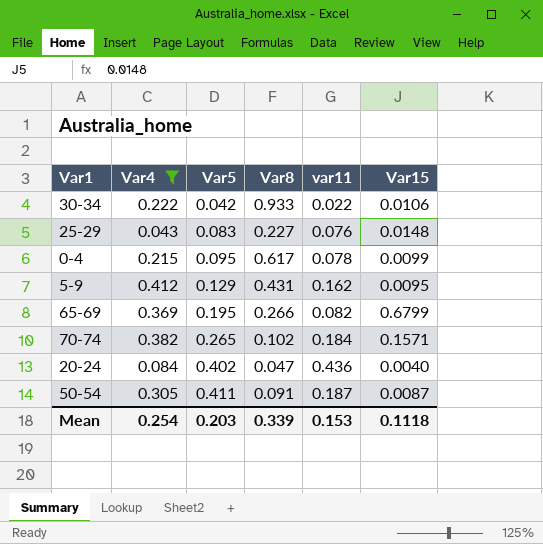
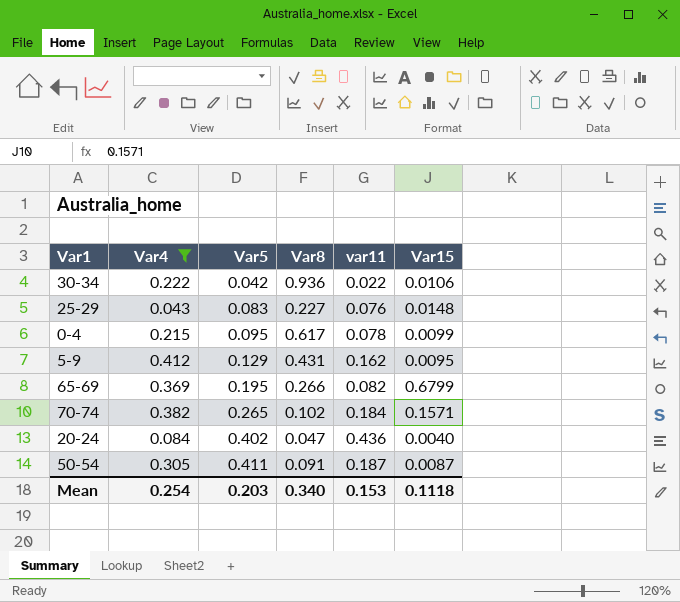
30-34 | Var8: 0.933 -> 0.936
Mean | Var8: 0.339 -> 0.340

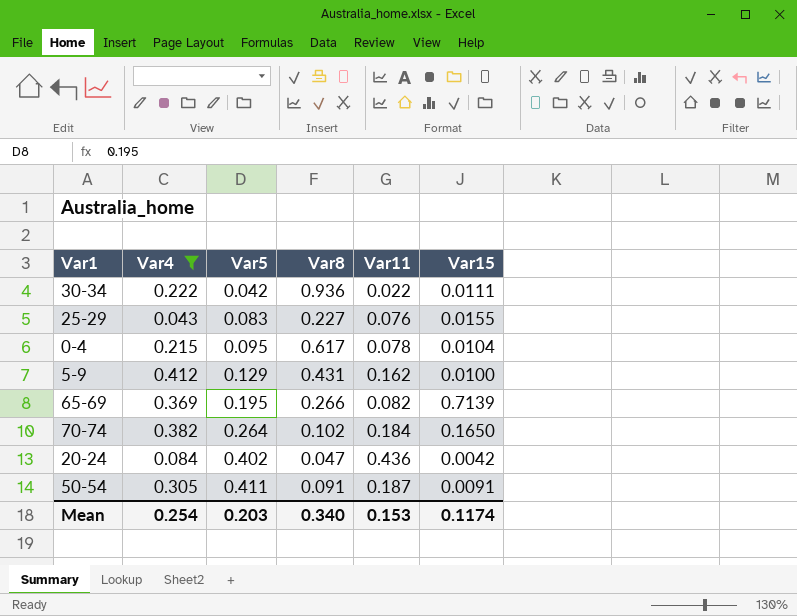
column name: var11 -> Var11
30-34 | Var15: 0.0106 -> 0.0111
25-29 | Var15: 0.0148 -> 0.0155
0-4 | Var15: 0.0099 -> 0.0104
5-9 | Var15: 0.0095 -> 0.0100
65-69 | Var15: 0.6799 -> 0.7139
70-74 | Var5: 0.265 -> 0.264
70-74 | Var15: 0.1571 -> 0.1650
20-24 | Var15: 0.0040 -> 0.0042
50-54 | Var15: 0.0087 -> 0.0091
Mean | Var15: 0.1118 -> 0.1174

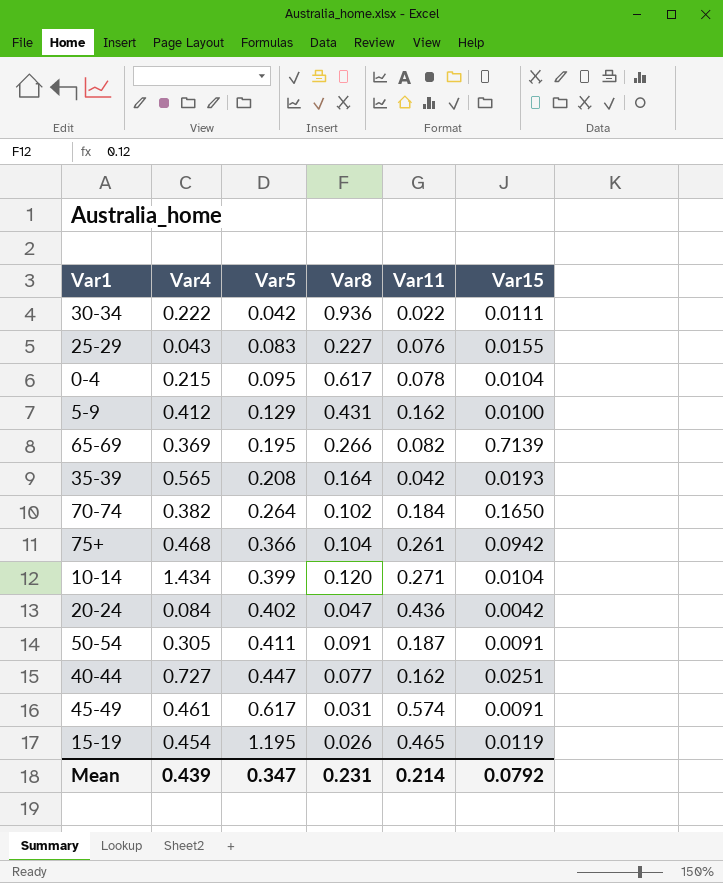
filter: Var4 <= 0.412 -> none
Mean | Var4: 0.254 -> 0.439
Mean | Var5: 0.203 -> 0.347
Mean | Var8: 0.340 -> 0.231
Mean | Var11: 0.153 -> 0.214
Mean | Var15: 0.1174 -> 0.0792

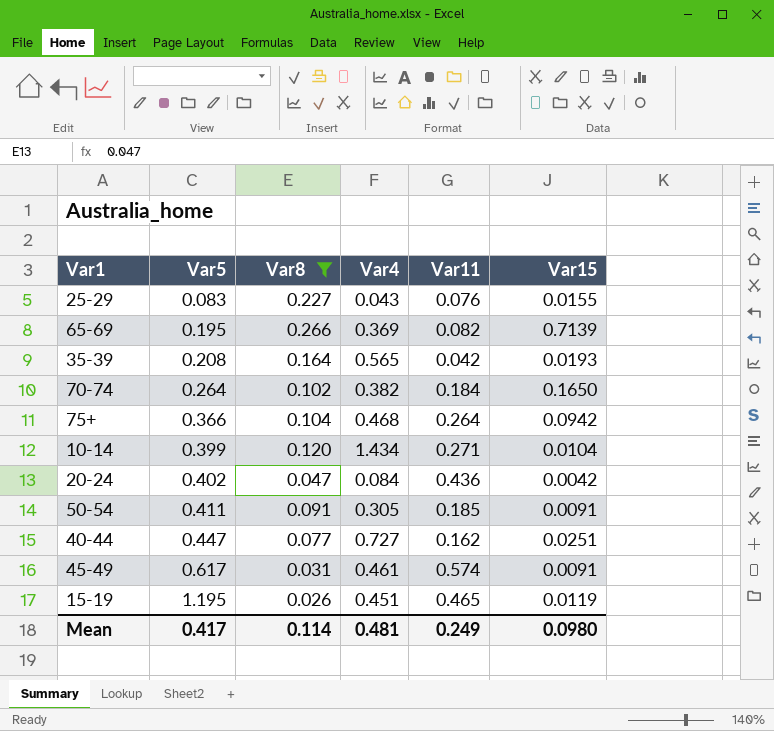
filter: none -> Var8 <= 0.266
column Var4 | position: 2 -> 4
75+ | Var11: 0.261 -> 0.264
50-54 | Var11: 0.187 -> 0.185
15-19 | Var4: 0.454 -> 0.451
Mean | Var5: 0.347 -> 0.417
Mean | Var8: 0.231 -> 0.114
Mean | Var4: 0.439 -> 0.481
Mean | Var11: 0.214 -> 0.249
Mean | Var15: 0.0792 -> 0.0980

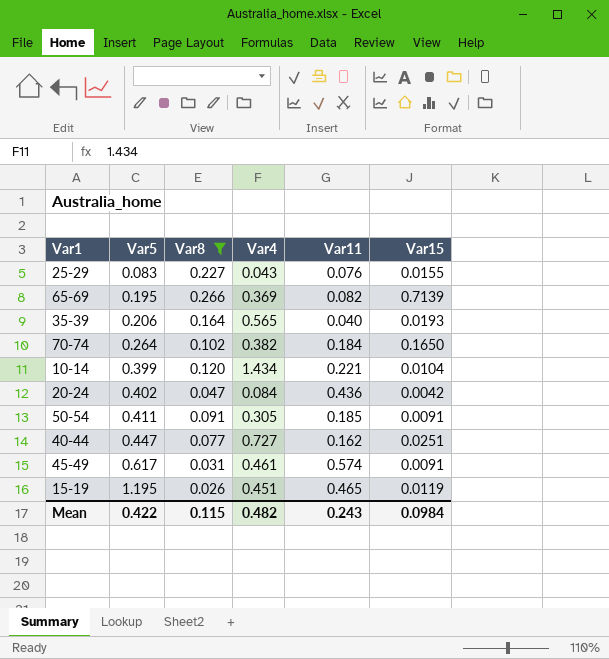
row 75+: 0.366 | 0.104 | 0.468 | 0.264 | 0.0942 -> none
35-39 | Var5: 0.208 -> 0.206
35-39 | Var11: 0.042 -> 0.040
10-14 | Var11: 0.271 -> 0.221
Mean | Var5: 0.417 -> 0.422
Mean | Var8: 0.114 -> 0.115
Mean | Var4: 0.481 -> 0.482
Mean | Var11: 0.249 -> 0.243
Mean | Var15: 0.0980 -> 0.0984

